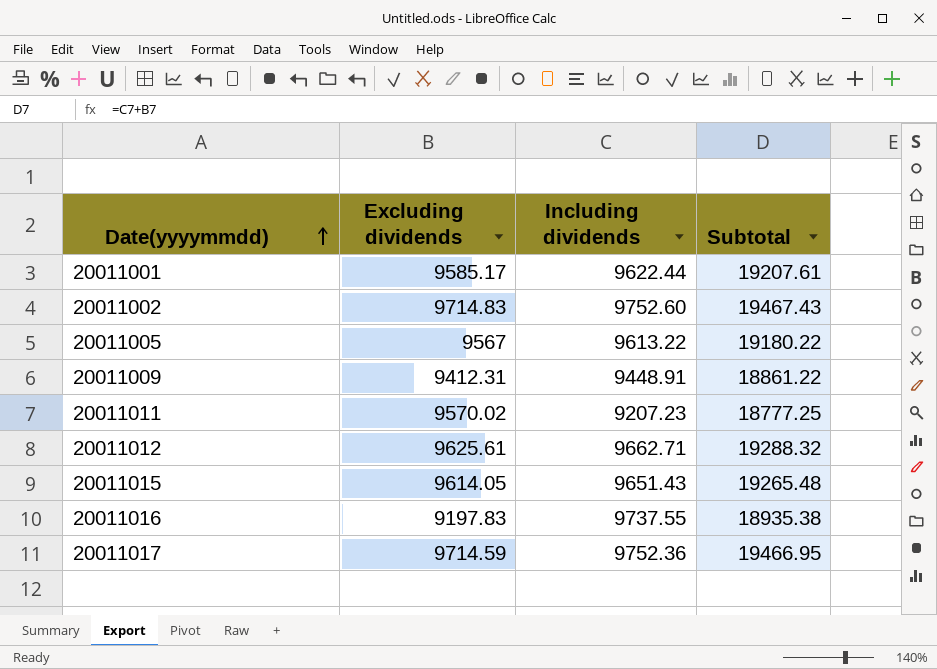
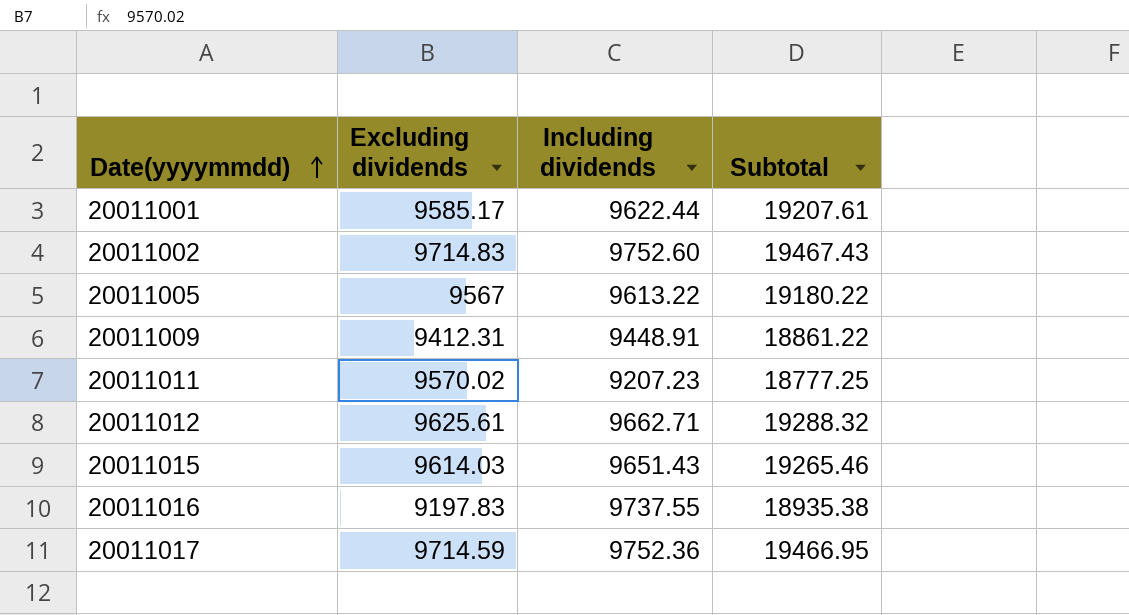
20011015 | Excluding dividends: 9614.05 -> 9614.03
20011015 | Subtotal: 19265.48 -> 19265.46

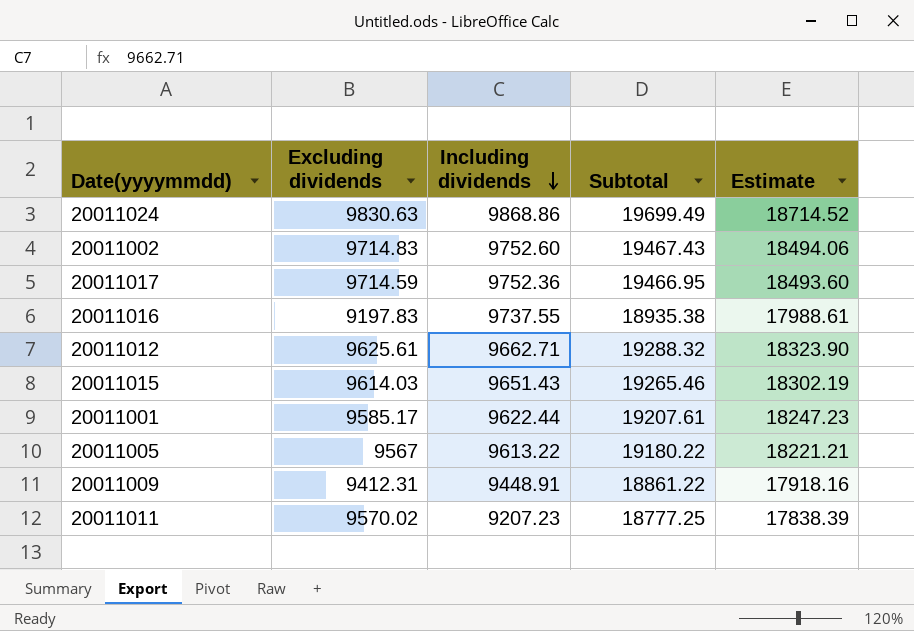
row order: Date(yyyymmdd) ascending -> Including dividends descending
column Estimate | formula: none -> [Subtotal] * 0.95
row 20011024: none -> 9830.63 | 9868.86 | 19699.49 | 18714.52

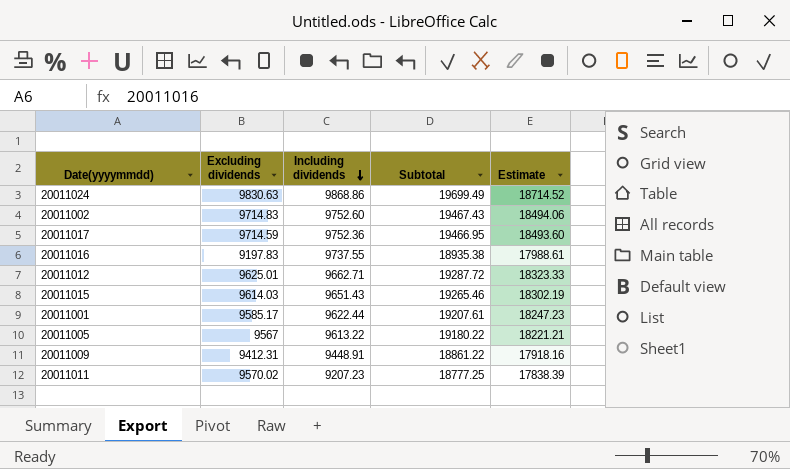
20011012 | Excluding dividends: 9625.61 -> 9625.01
20011012 | Subtotal: 19288.32 -> 19287.72
20011012 | Estimate: 18323.90 -> 18323.33

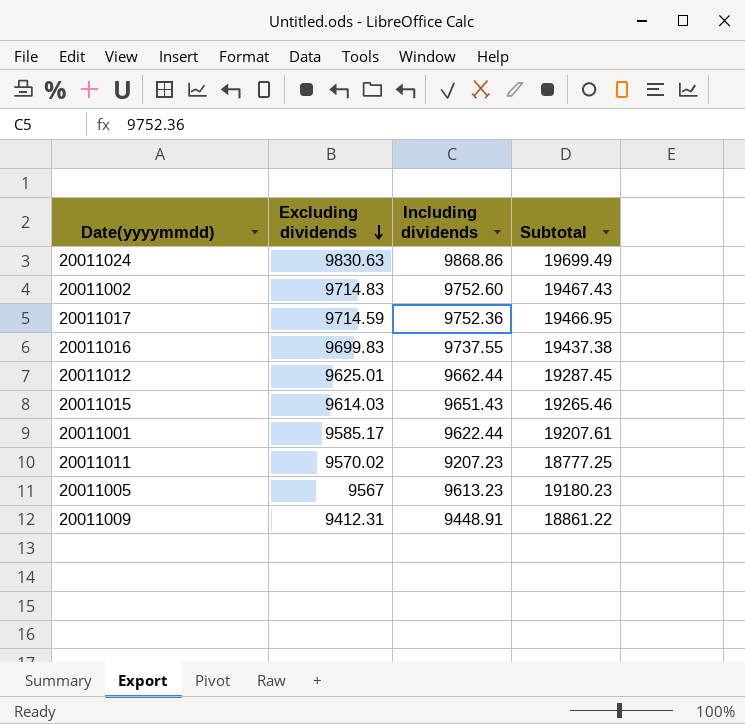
row order: Including dividends descending -> Excluding dividends descending
column Estimate | formula: [Subtotal] * 0.95 -> none
20011016 | Excluding dividends: 9197.83 -> 9699.83
20011016 | Subtotal: 18935.38 -> 19437.38
20011012 | Including dividends: 9662.71 -> 9662.44
20011012 | Subtotal: 19287.72 -> 19287.45
20011005 | Including dividends: 9613.22 -> 9613.23
20011005 | Subtotal: 19180.22 -> 19180.23

